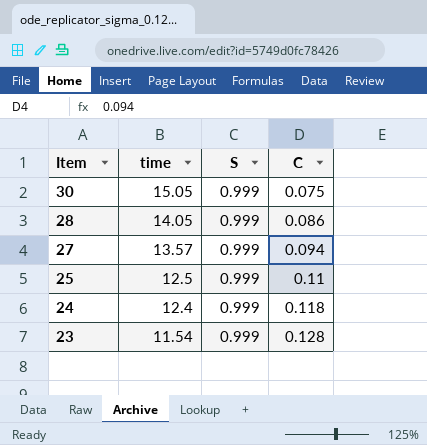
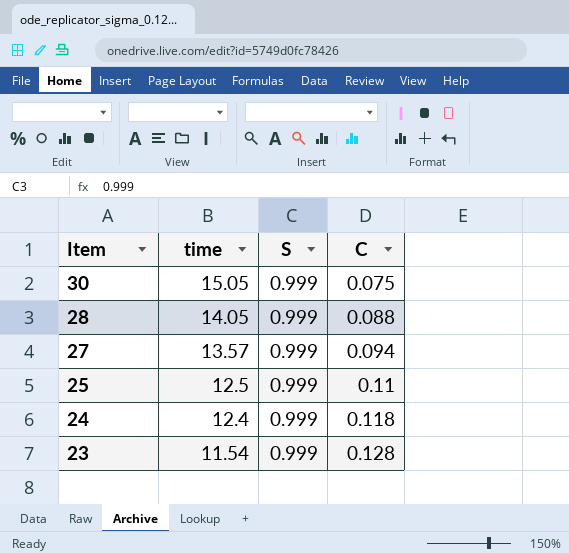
28 | C: 0.086 -> 0.088

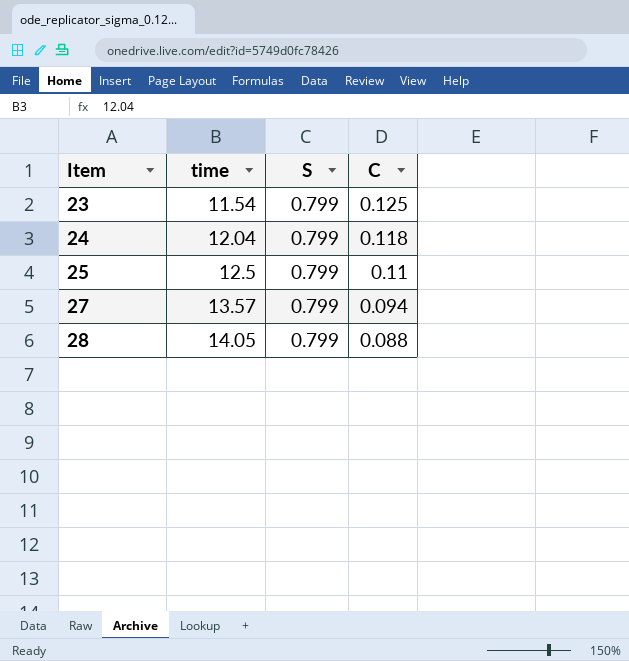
row order: Item descending -> Item ascending
row 30: 15.05 | 0.999 | 0.075 -> none
23 | S: 0.999 -> 0.799
23 | C: 0.128 -> 0.125
24 | time: 12.4 -> 12.04
24 | S: 0.999 -> 0.799
25 | S: 0.999 -> 0.799
27 | S: 0.999 -> 0.799
28 | S: 0.999 -> 0.799

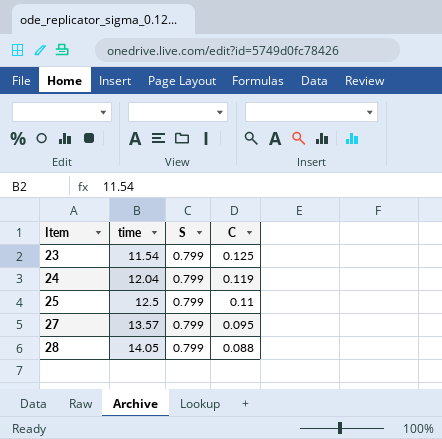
24 | C: 0.118 -> 0.119
27 | C: 0.094 -> 0.095

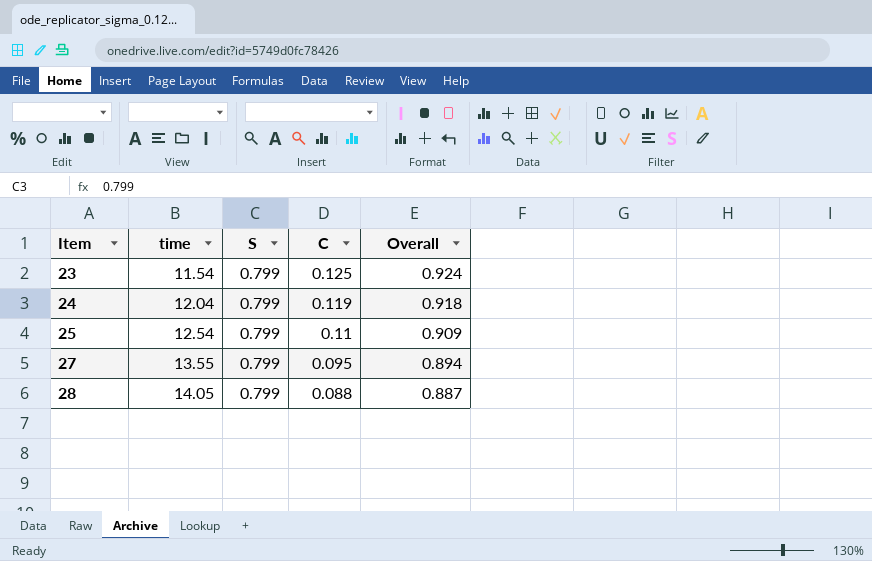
column Overall | formula: none -> [S] + [C]
25 | time: 12.5 -> 12.54
27 | time: 13.57 -> 13.55

